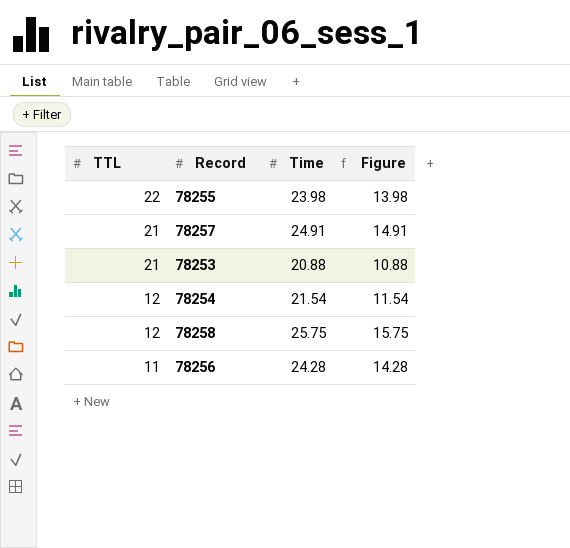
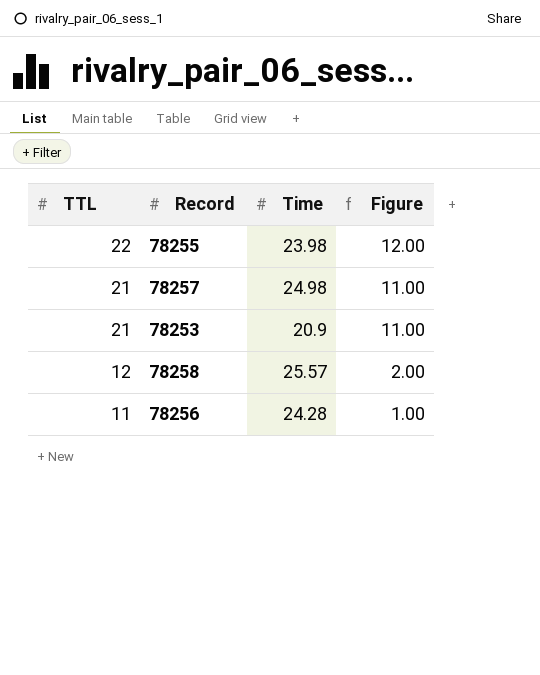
column Figure | formula: [Time] - 10 -> [TTL] - 10
row 78254: 12 | 21.54 | 11.54 -> none
78257 | Time: 24.91 -> 24.98
78253 | Time: 20.88 -> 20.9
78258 | Time: 25.75 -> 25.57

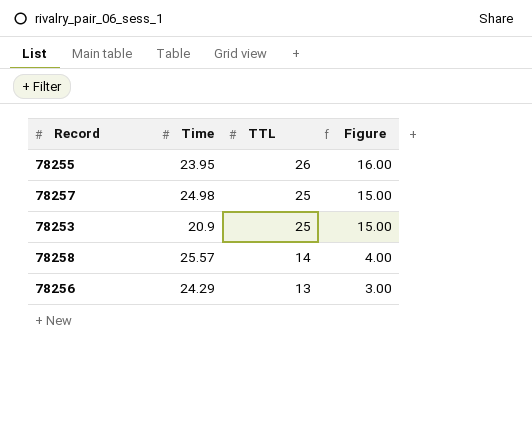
column TTL | position: 1 -> 3
78255 | Time: 23.98 -> 23.95
78255 | TTL: 22 -> 26
78255 | Figure: 12.00 -> 16.00
78257 | TTL: 21 -> 25
78257 | Figure: 11.00 -> 15.00
78253 | TTL: 21 -> 25
78253 | Figure: 11.00 -> 15.00
78258 | TTL: 12 -> 14
78258 | Figure: 2.00 -> 4.00
78256 | Time: 24.28 -> 24.29
78256 | TTL: 11 -> 13
78256 | Figure: 1.00 -> 3.00

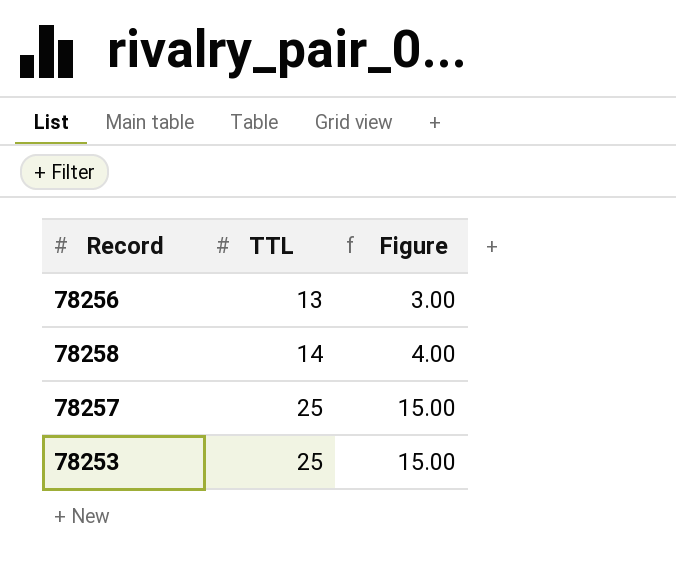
row order: TTL descending -> TTL ascending
column Time | position: 2 -> none
row 78255: 23.95 | 26 | 16.00 -> none

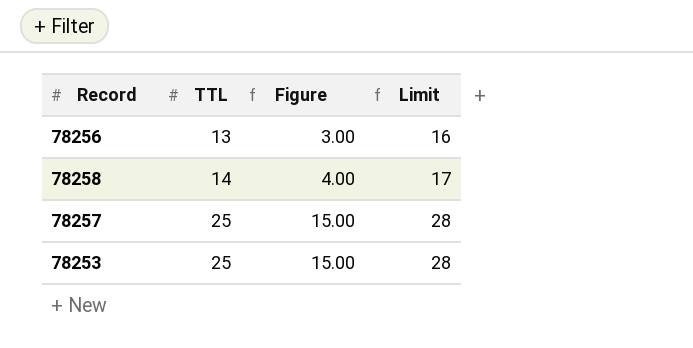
column Limit | formula: none -> [TTL] + 3

